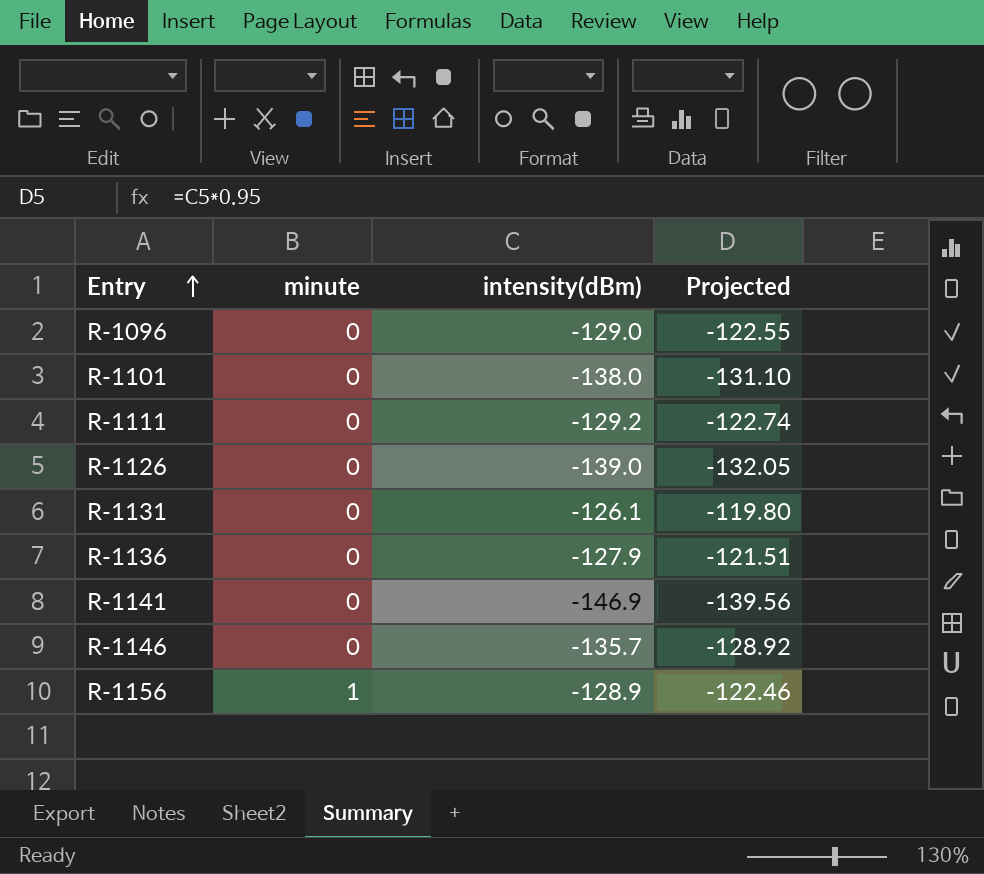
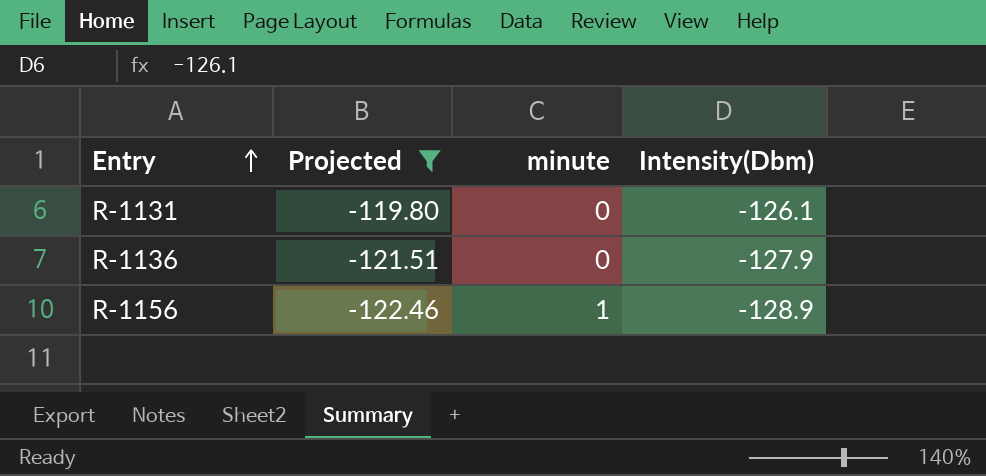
filter: none -> Projected >= -122.46
column Projected | position: 4 -> 2
column name: intensity(dBm) -> Intensity(Dbm)

